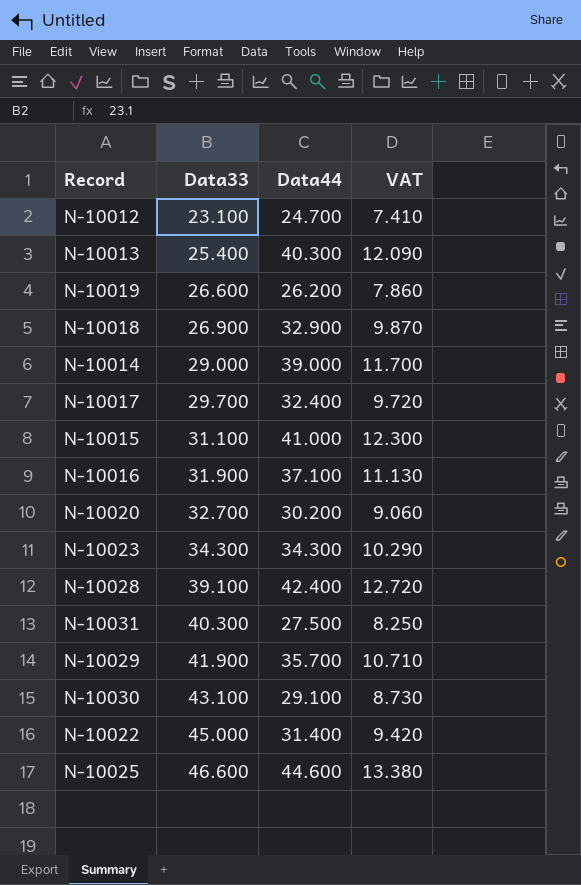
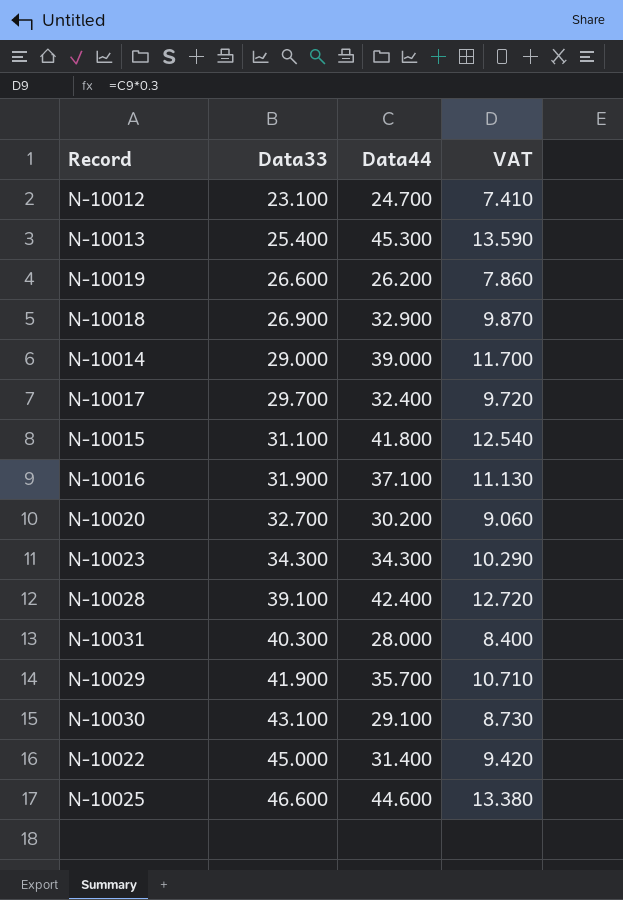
N-10013 | Data44: 40.300 -> 45.300
N-10013 | VAT: 12.090 -> 13.590
N-10015 | Data44: 41.000 -> 41.800
N-10015 | VAT: 12.300 -> 12.540
N-10031 | Data44: 27.500 -> 28.000
N-10031 | VAT: 8.250 -> 8.400

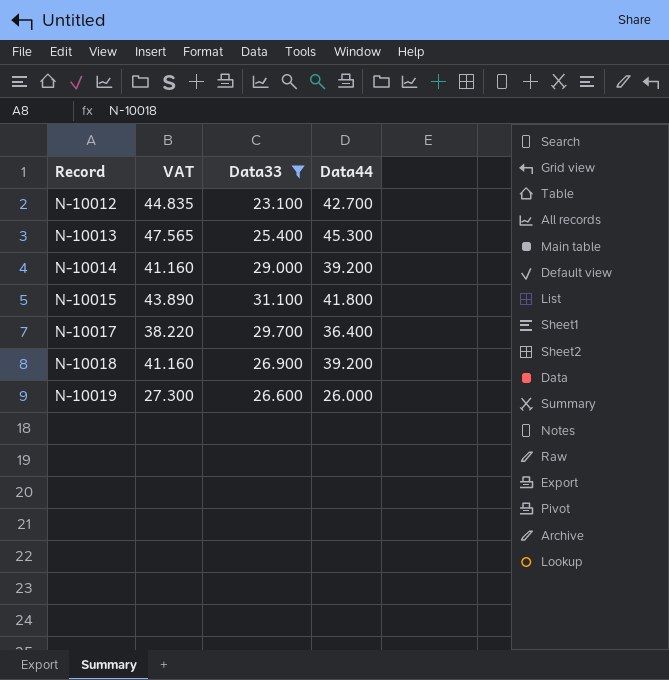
filter: none -> Data33 <= 31.100
row order: Data33 ascending -> Record ascending
column VAT | formula: [Data44] * 0.3 -> [Data44] * 1.05
column VAT | position: 4 -> 2
N-10012 | Data44: 24.700 -> 42.700
N-10014 | Data44: 39.000 -> 39.200
N-10017 | Data44: 32.400 -> 36.400
N-10018 | Data44: 32.900 -> 39.200
N-10019 | Data44: 26.200 -> 26.000

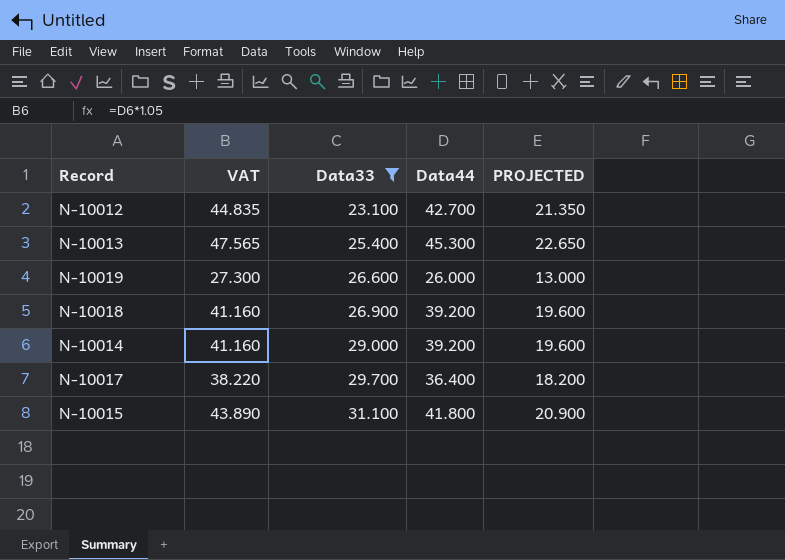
row order: Record ascending -> Data33 ascending
column PROJECTED | formula: none -> [Data44] * 0.5

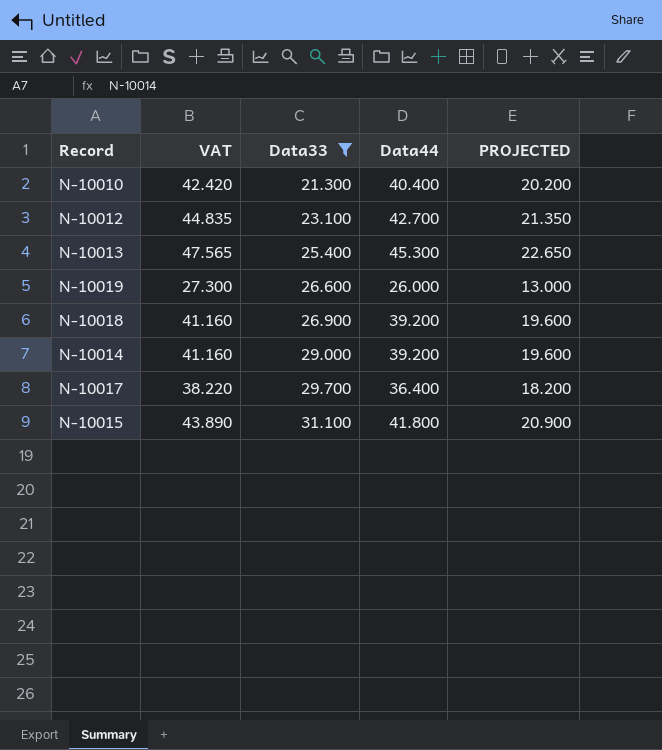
row N-10010: none -> 42.420 | 21.300 | 40.400 | 20.200

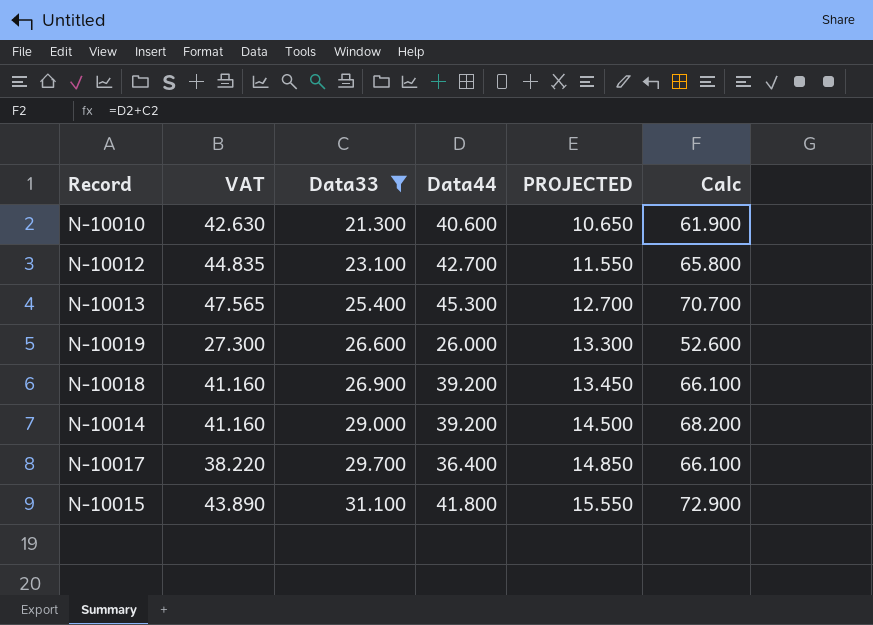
column PROJECTED | formula: [Data44] * 0.5 -> [Data33] * 0.5
column Calc | formula: none -> [Data33] + [Data44]
N-10010 | VAT: 42.420 -> 42.630
N-10010 | Data44: 40.400 -> 40.600

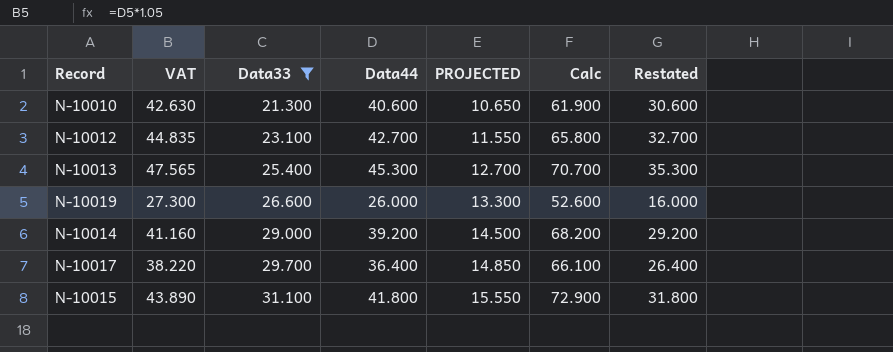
column Restated | formula: none -> [Data44] - 10
row N-10018: 41.160 | 26.900 | 39.200 | 13.450 | 66.100 -> none

